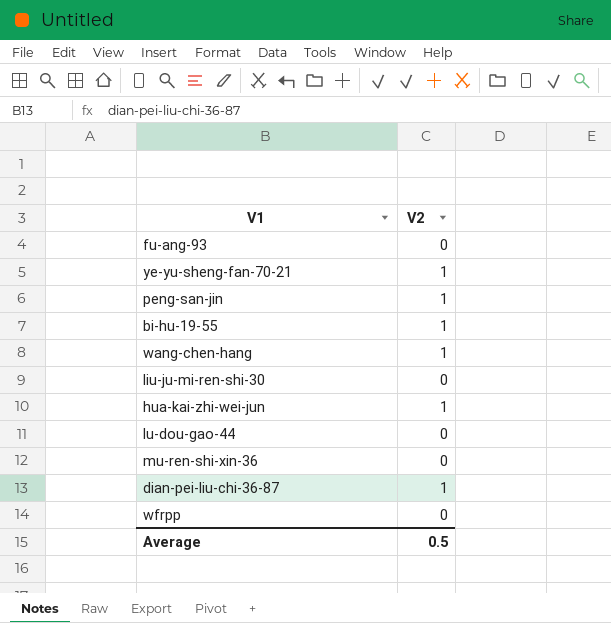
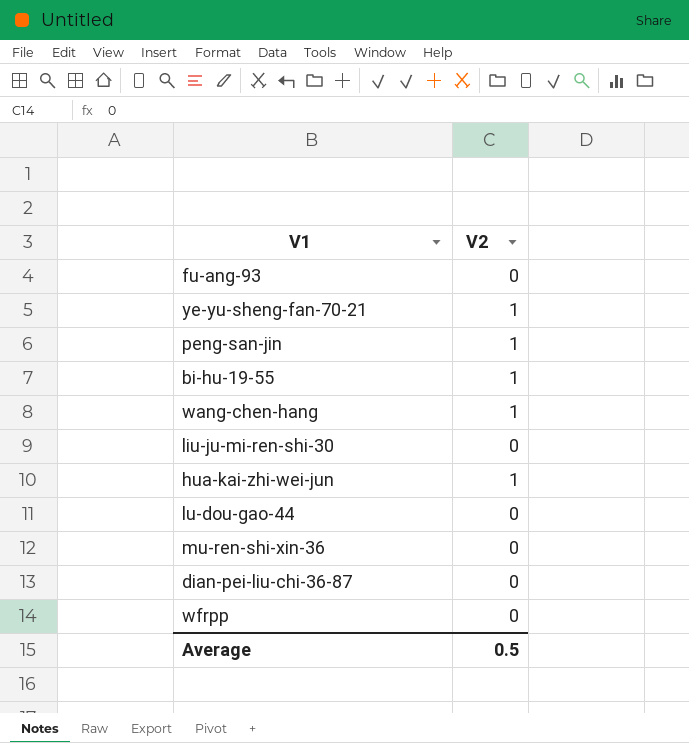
dian-pei-liu-chi-36-87 | V2: 1 -> 0

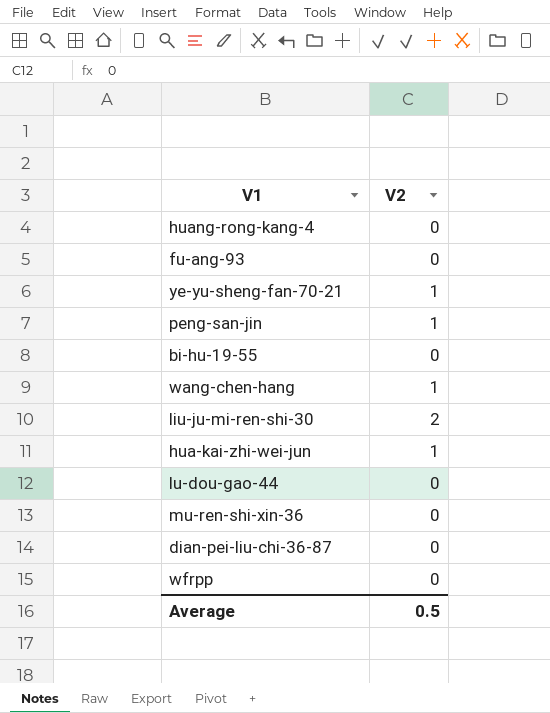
row huang-rong-kang-4: none -> 0
bi-hu-19-55 | V2: 1 -> 0
liu-ju-mi-ren-shi-30 | V2: 0 -> 2

